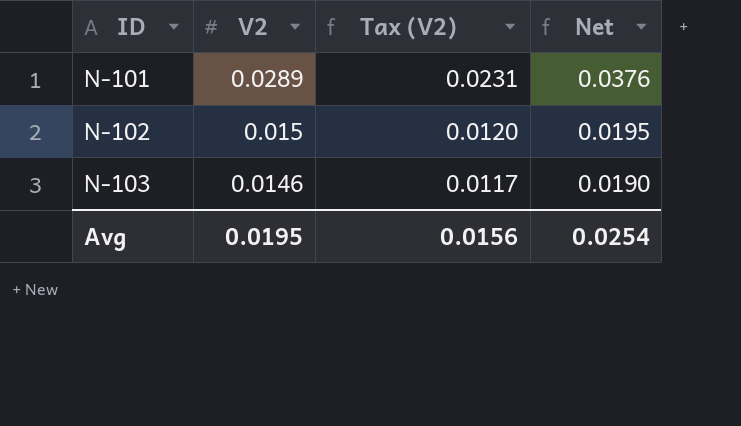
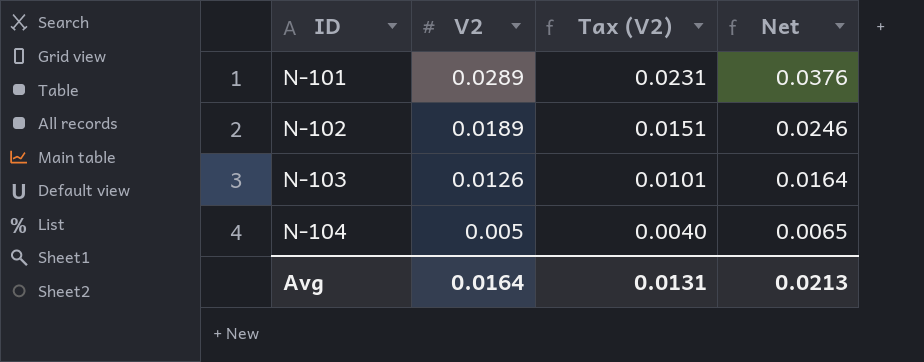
N-102 | V2: 0.015 -> 0.0189
N-102 | Tax (V2): 0.0120 -> 0.0151
N-102 | Net: 0.0195 -> 0.0246
N-103 | V2: 0.0146 -> 0.0126
N-103 | Tax (V2): 0.0117 -> 0.0101
N-103 | Net: 0.0190 -> 0.0164
row N-104: none -> 0.005 | 0.0040 | 0.0065
Avg | V2: 0.0195 -> 0.0164
Avg | Tax (V2): 0.0156 -> 0.0131
Avg | Net: 0.0254 -> 0.0213

